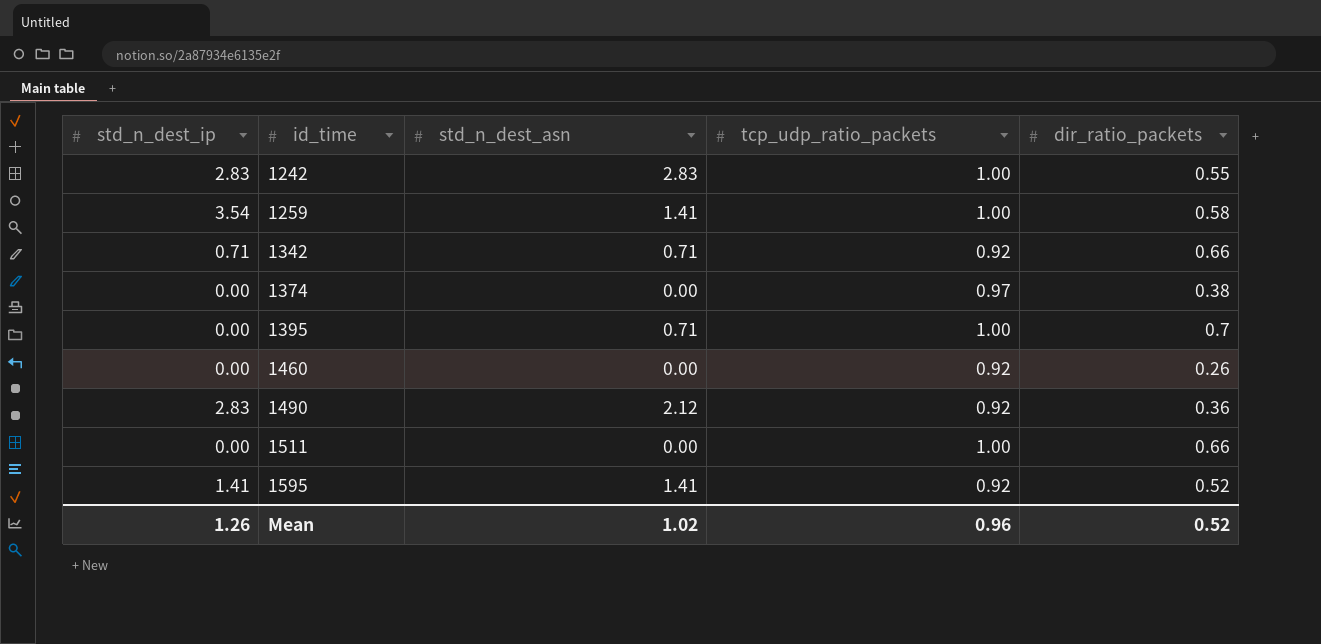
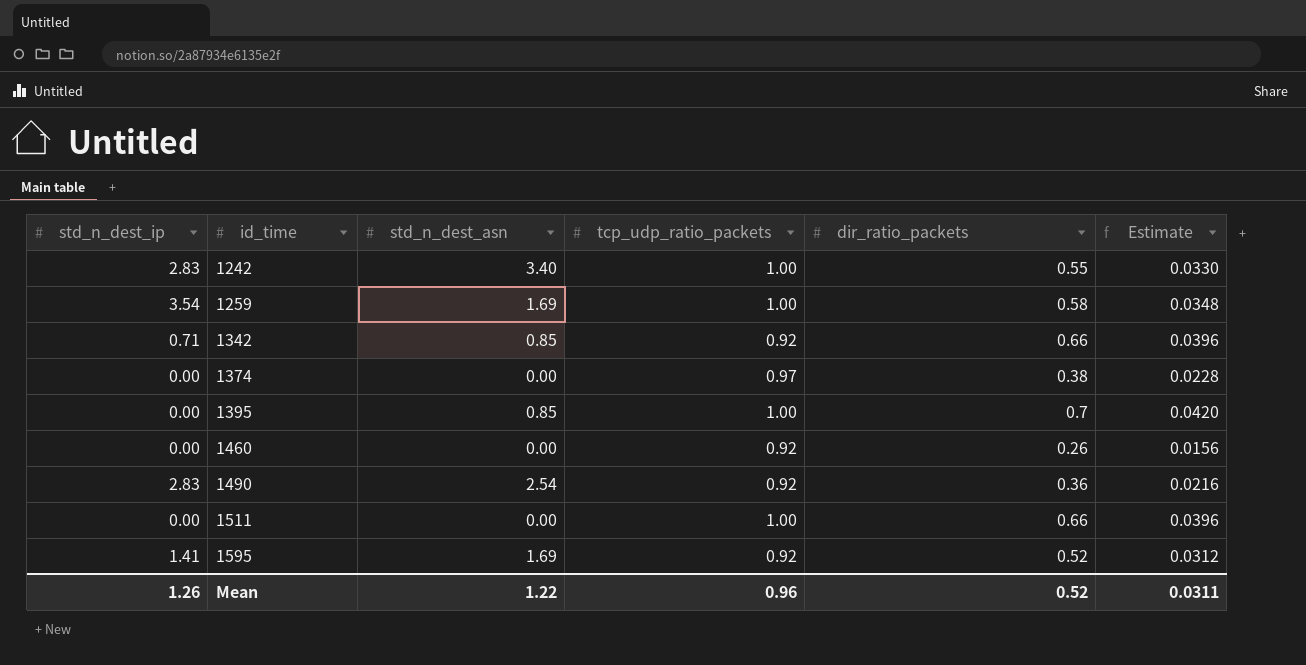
column Estimate | formula: none -> [dir_ratio_packets] * 0.06
1242 | std_n_dest_asn: 2.83 -> 3.40
1259 | std_n_dest_asn: 1.41 -> 1.69
1342 | std_n_dest_asn: 0.71 -> 0.85
1395 | std_n_dest_asn: 0.71 -> 0.85
1490 | std_n_dest_asn: 2.12 -> 2.54
1595 | std_n_dest_asn: 1.41 -> 1.69
Mean | std_n_dest_asn: 1.02 -> 1.22

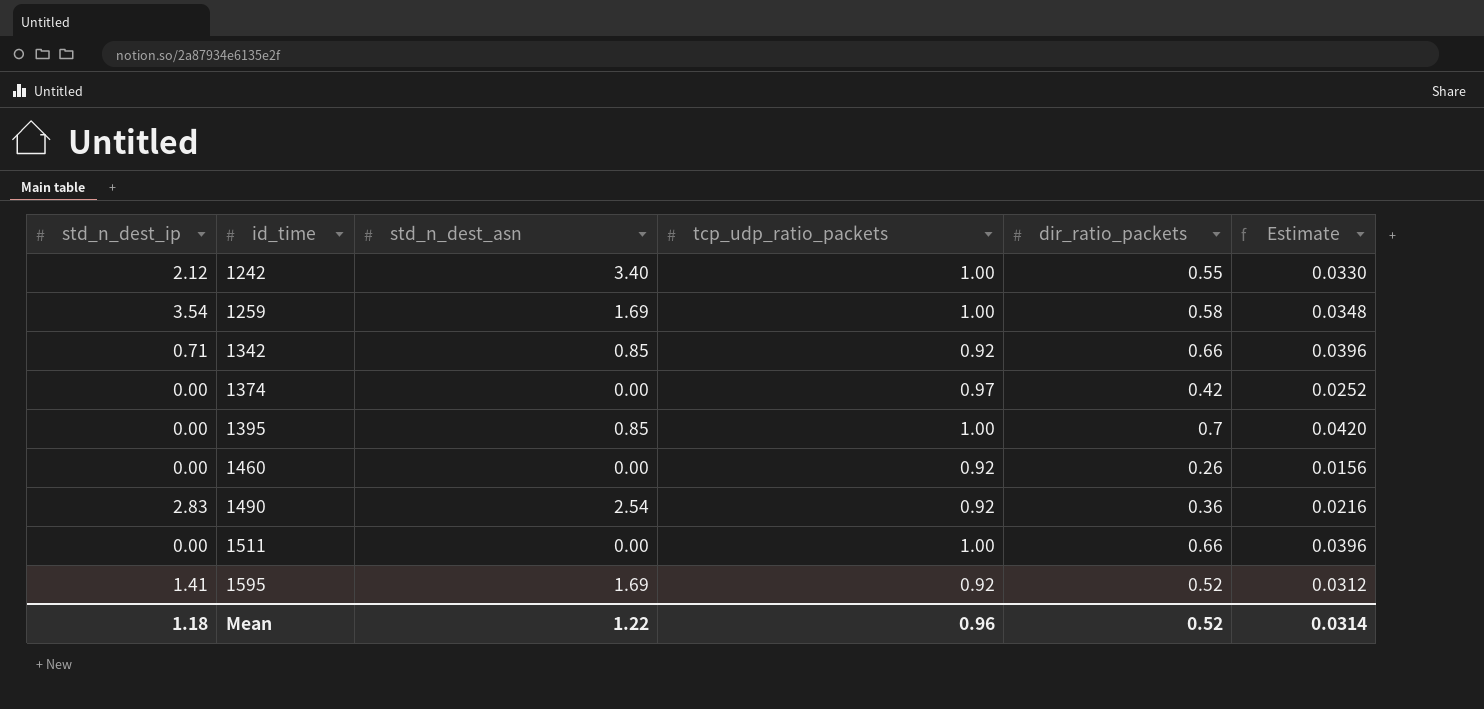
1242 | std_n_dest_ip: 2.83 -> 2.12
1374 | dir_ratio_packets: 0.38 -> 0.42
1374 | Estimate: 0.0228 -> 0.0252
Mean | std_n_dest_ip: 1.26 -> 1.18
Mean | Estimate: 0.0311 -> 0.0314

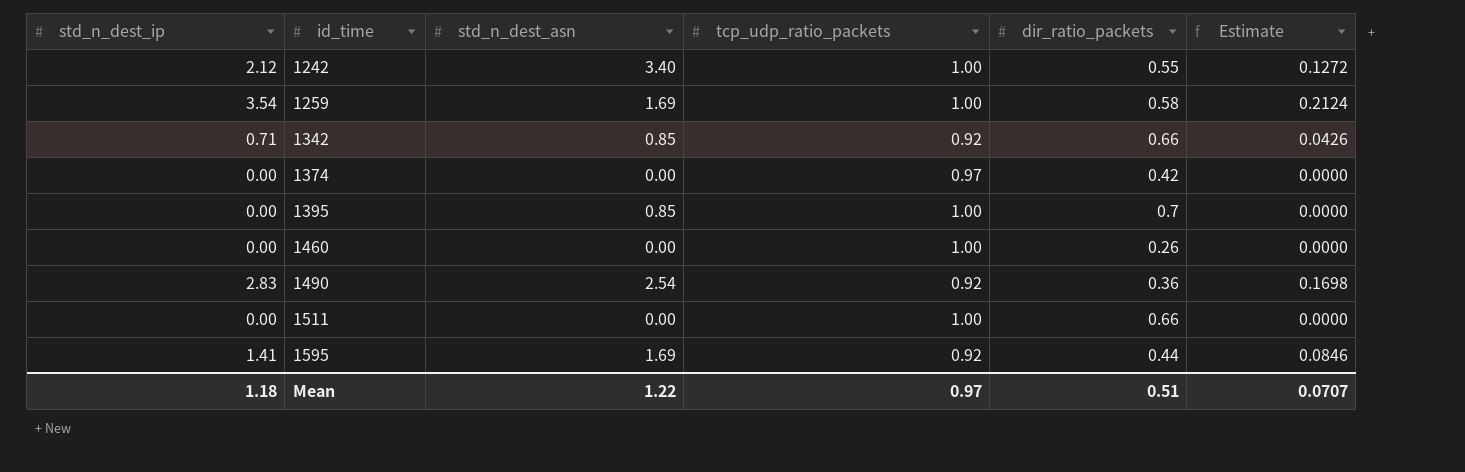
column Estimate | formula: [dir_ratio_packets] * 0.06 -> [std_n_dest_ip] * 0.06
1460 | tcp_udp_ratio_packets: 0.92 -> 1.00
1595 | dir_ratio_packets: 0.52 -> 0.44
Mean | tcp_udp_ratio_packets: 0.96 -> 0.97
Mean | dir_ratio_packets: 0.52 -> 0.51
Mean | Estimate: 0.0314 -> 0.0707

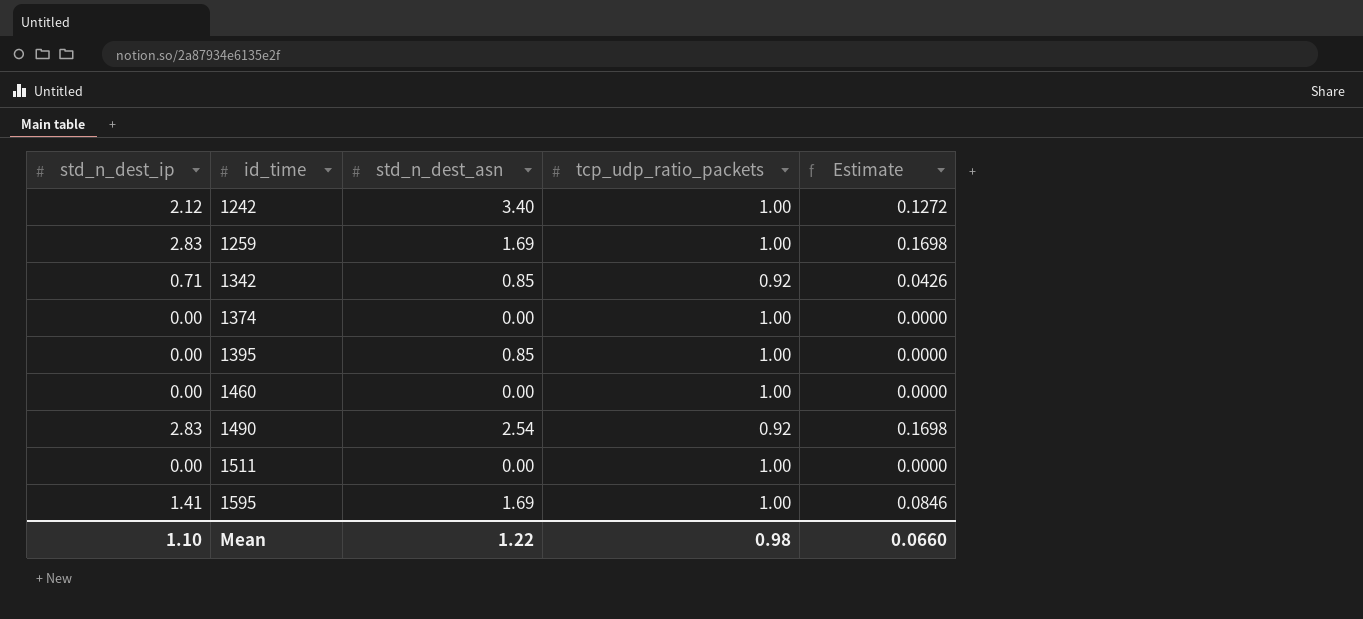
column dir_ratio_packets | position: 5 -> none
1259 | std_n_dest_ip: 3.54 -> 2.83
1259 | Estimate: 0.2124 -> 0.1698
1374 | tcp_udp_ratio_packets: 0.97 -> 1.00
1595 | tcp_udp_ratio_packets: 0.92 -> 1.00
Mean | std_n_dest_ip: 1.18 -> 1.10
Mean | tcp_udp_ratio_packets: 0.97 -> 0.98
Mean | Estimate: 0.0707 -> 0.0660

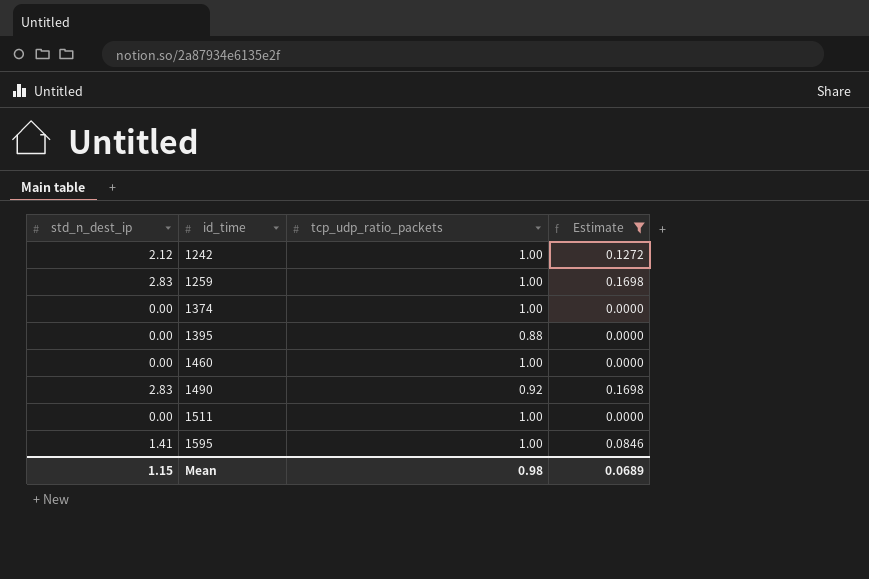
filter: none -> Estimate != 0.0426
column std_n_dest_asn | position: 3 -> none
1395 | tcp_udp_ratio_packets: 1.00 -> 0.88
Mean | std_n_dest_ip: 1.10 -> 1.15
Mean | Estimate: 0.0660 -> 0.0689

